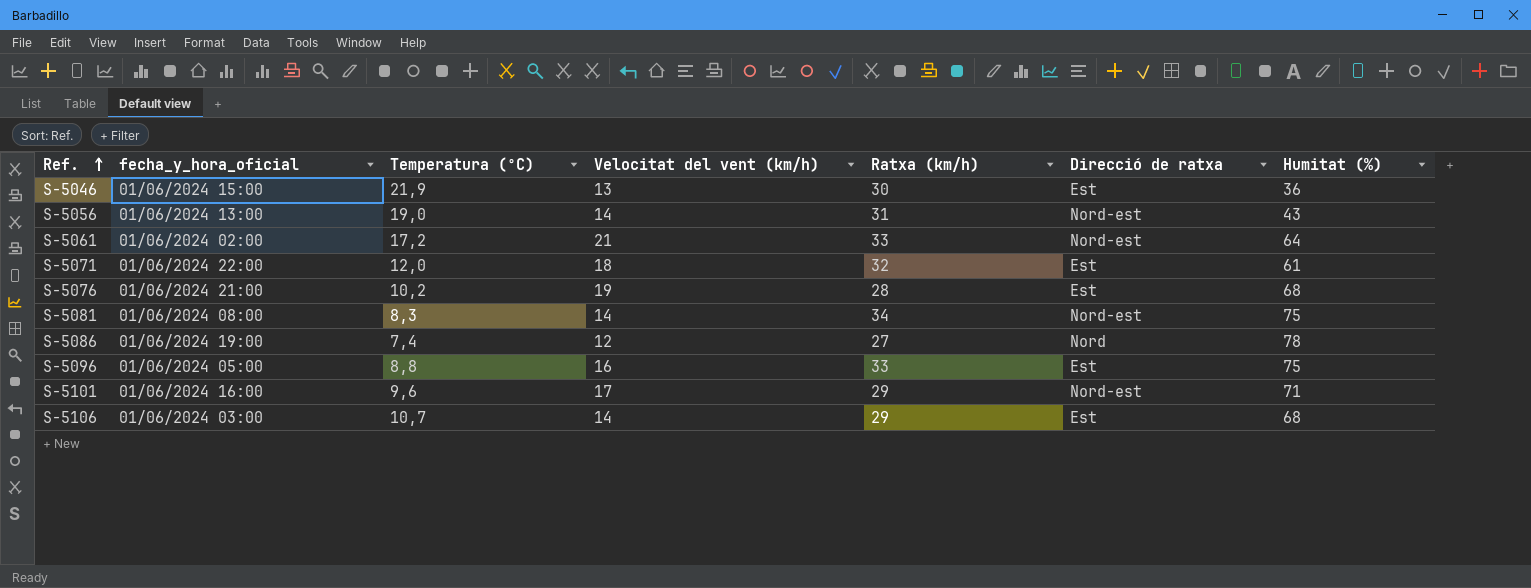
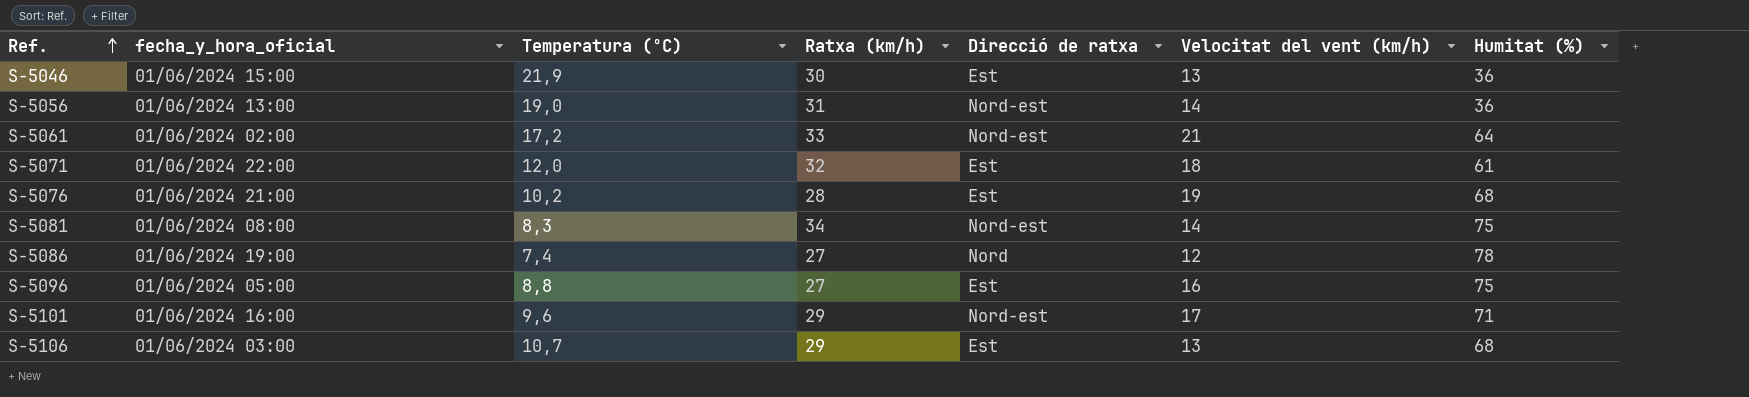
column Velocitat del vent (km/h) | position: 4 -> 6
S-5056 | Humitat (%): 43 -> 36
S-5096 | Ratxa (km/h): 33 -> 27
S-5106 | Velocitat del vent (km/h): 14 -> 13

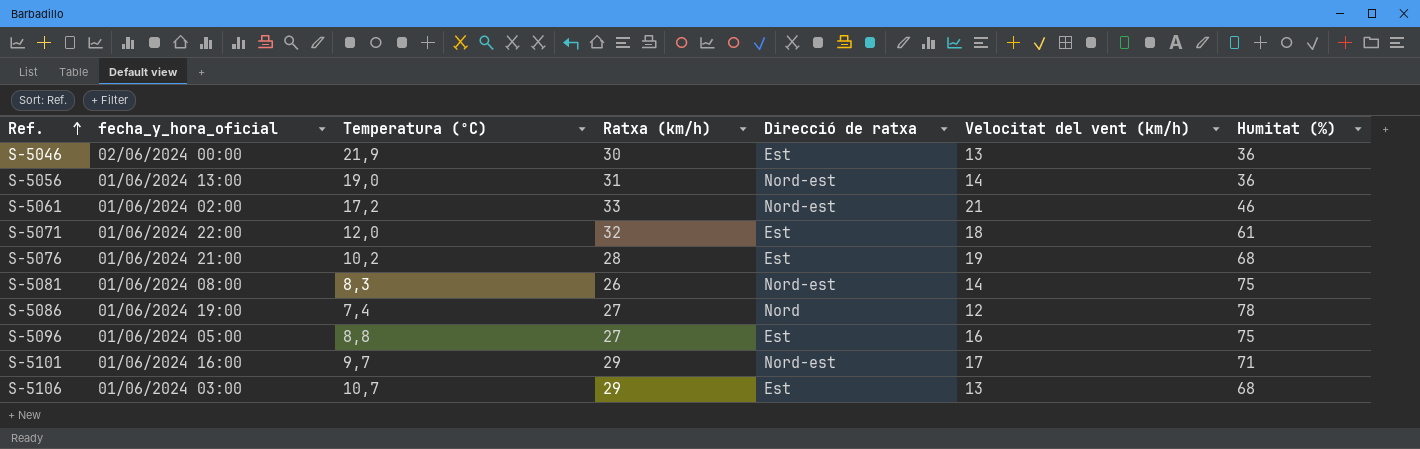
S-5046 | fecha_y_hora_oficial: 01/06/2024 15:00 -> 02/06/2024 00:00
S-5061 | Humitat (%): 64 -> 46
S-5081 | Ratxa (km/h): 34 -> 26
S-5101 | Temperatura (ºC): 9,6 -> 9,7

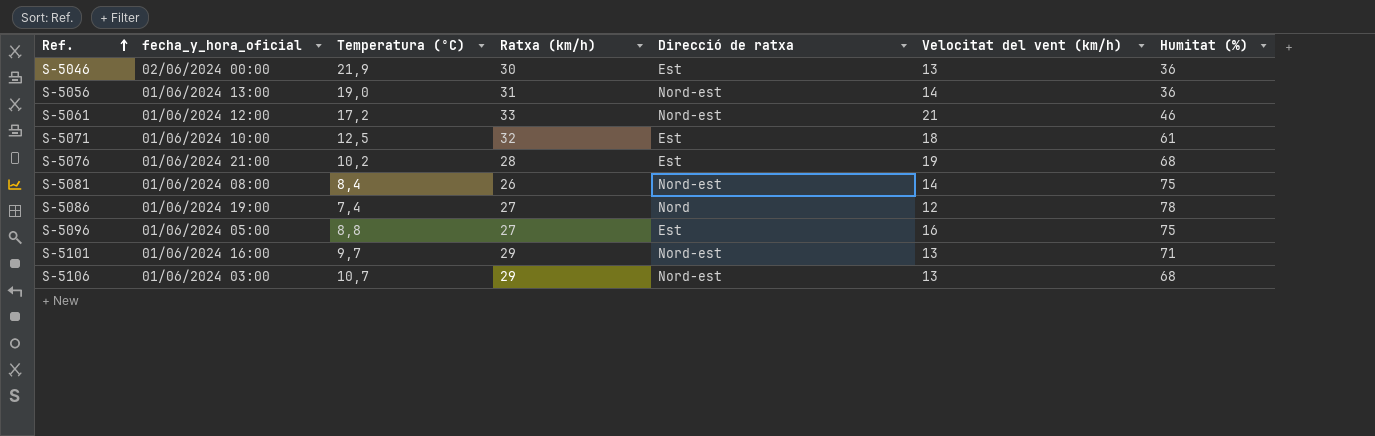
S-5061 | fecha_y_hora_oficial: 01/06/2024 02:00 -> 01/06/2024 12:00
S-5071 | fecha_y_hora_oficial: 01/06/2024 22:00 -> 01/06/2024 10:00
S-5071 | Temperatura (ºC): 12,0 -> 12,5
S-5081 | Temperatura (ºC): 8,3 -> 8,4
S-5101 | Velocitat del vent (km/h): 17 -> 13
S-5106 | Direcció de ratxa: Est -> Nord-est

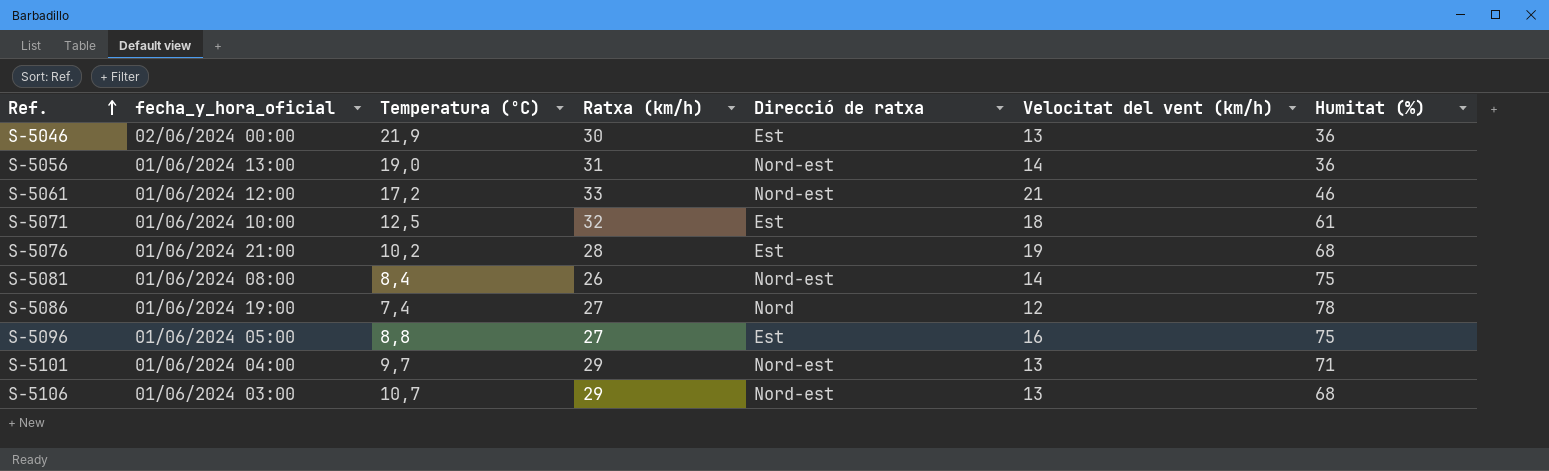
S-5101 | fecha_y_hora_oficial: 01/06/2024 16:00 -> 01/06/2024 04:00

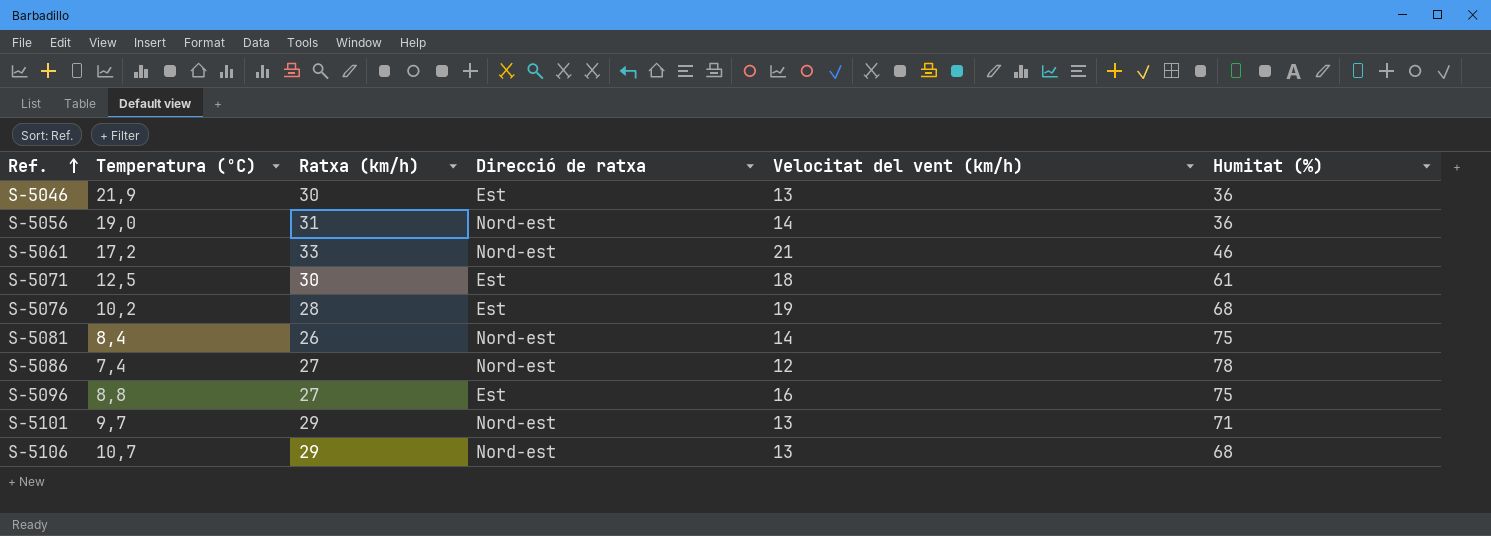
column fecha_y_hora_oficial | position: 2 -> none
S-5071 | Ratxa (km/h): 32 -> 30
S-5086 | Direcció de ratxa: Nord -> Nord-est

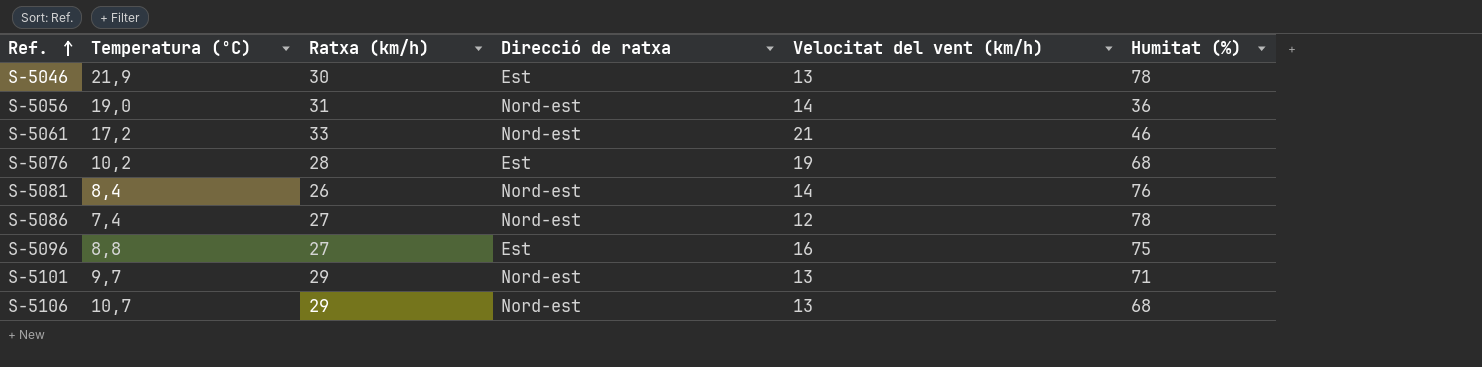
row S-5071: 12,5 | 30 | Est | 18 | 61 -> none
S-5046 | Humitat (%): 36 -> 78
S-5081 | Humitat (%): 75 -> 76

